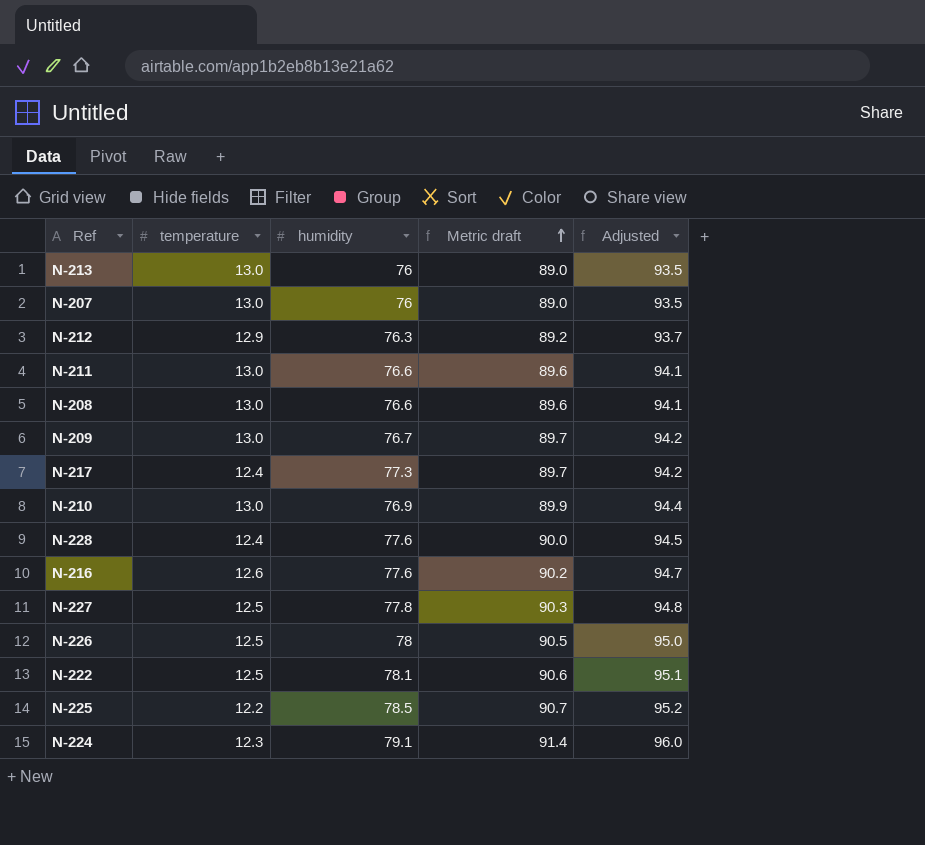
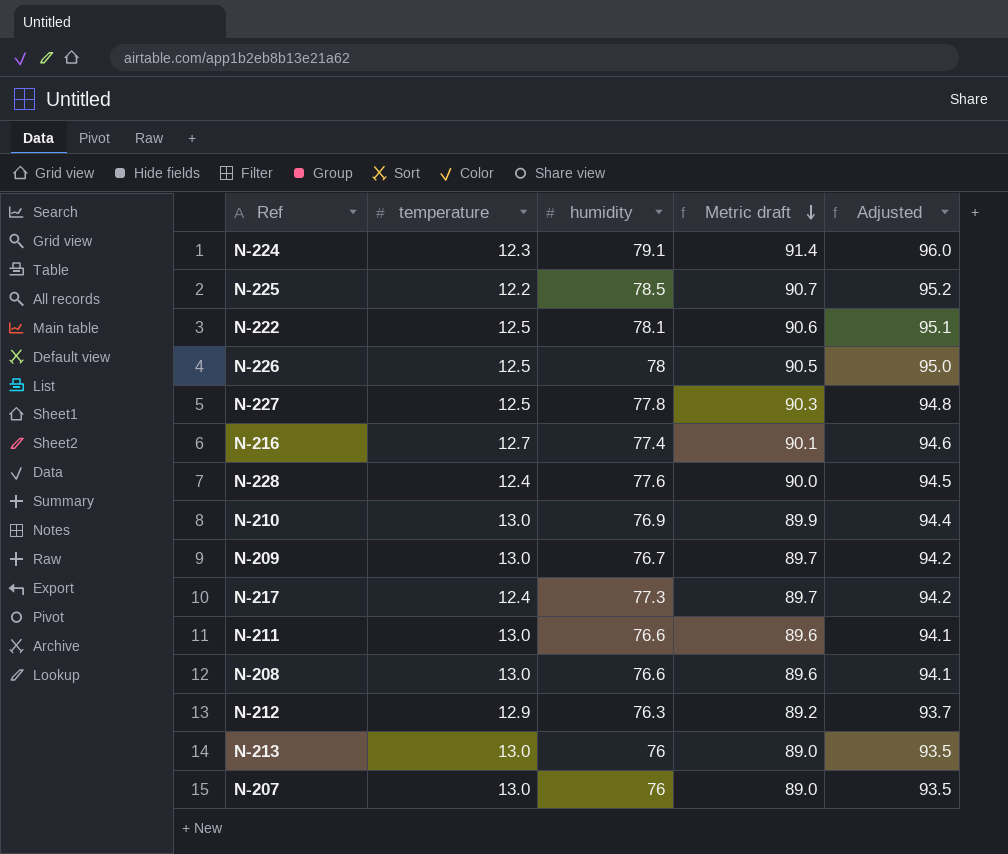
row order: Metric draft ascending -> Metric draft descending
N-216 | temperature: 12.6 -> 12.7
N-216 | humidity: 77.6 -> 77.4
N-216 | Metric draft: 90.2 -> 90.1
N-216 | Adjusted: 94.7 -> 94.6

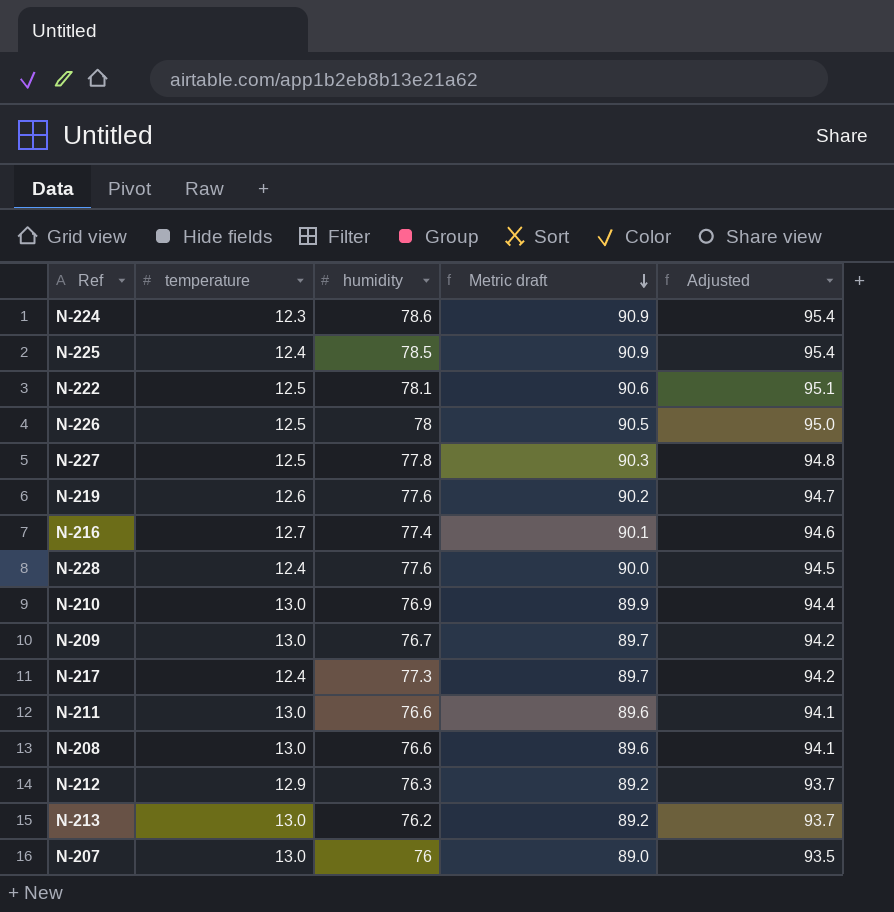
N-224 | humidity: 79.1 -> 78.6
N-224 | Metric draft: 91.4 -> 90.9
N-224 | Adjusted: 96.0 -> 95.4
N-225 | temperature: 12.2 -> 12.4
N-225 | Metric draft: 90.7 -> 90.9
N-225 | Adjusted: 95.2 -> 95.4
row N-219: none -> 12.6 | 77.6 | 90.2 | 94.7
N-213 | humidity: 76 -> 76.2
N-213 | Metric draft: 89.0 -> 89.2
N-213 | Adjusted: 93.5 -> 93.7

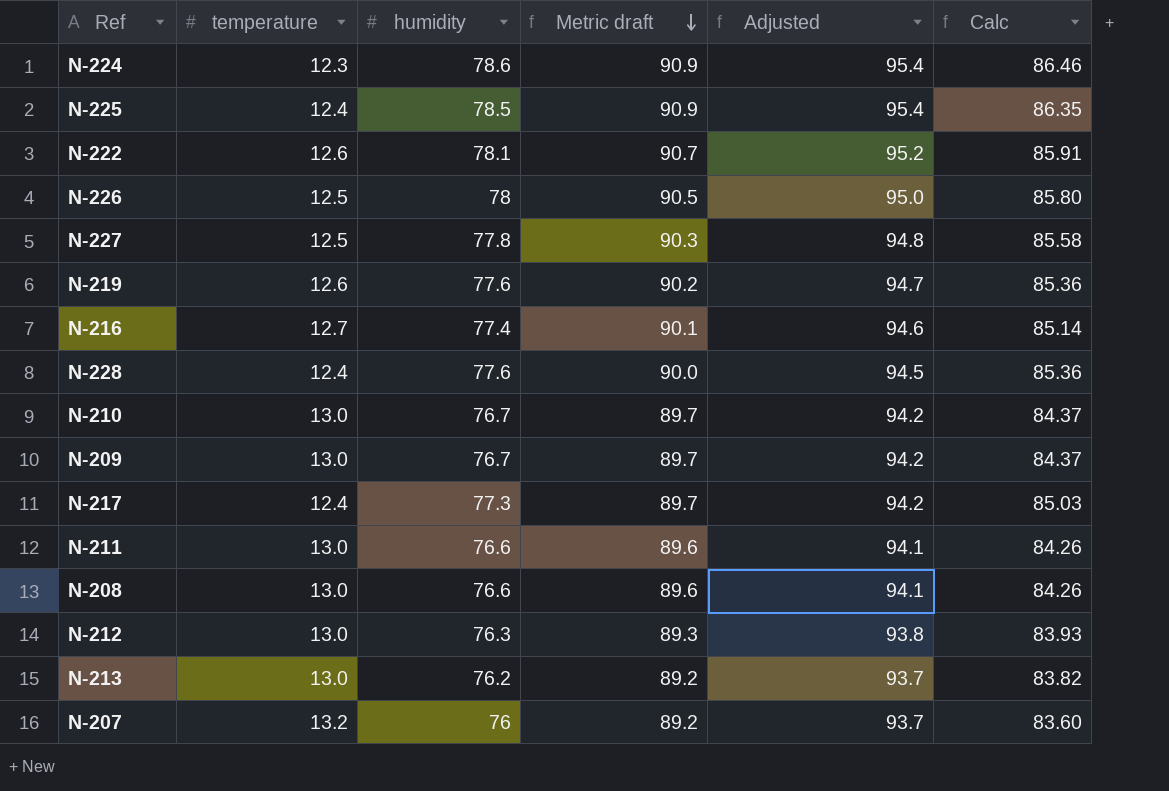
column Calc | formula: none -> [humidity] * 1.1
N-222 | temperature: 12.5 -> 12.6
N-222 | Metric draft: 90.6 -> 90.7
N-222 | Adjusted: 95.1 -> 95.2
N-210 | humidity: 76.9 -> 76.7
N-210 | Metric draft: 89.9 -> 89.7
N-210 | Adjusted: 94.4 -> 94.2
N-212 | temperature: 12.9 -> 13.0
N-212 | Metric draft: 89.2 -> 89.3
N-212 | Adjusted: 93.7 -> 93.8
N-207 | temperature: 13.0 -> 13.2
N-207 | Metric draft: 89.0 -> 89.2
N-207 | Adjusted: 93.5 -> 93.7

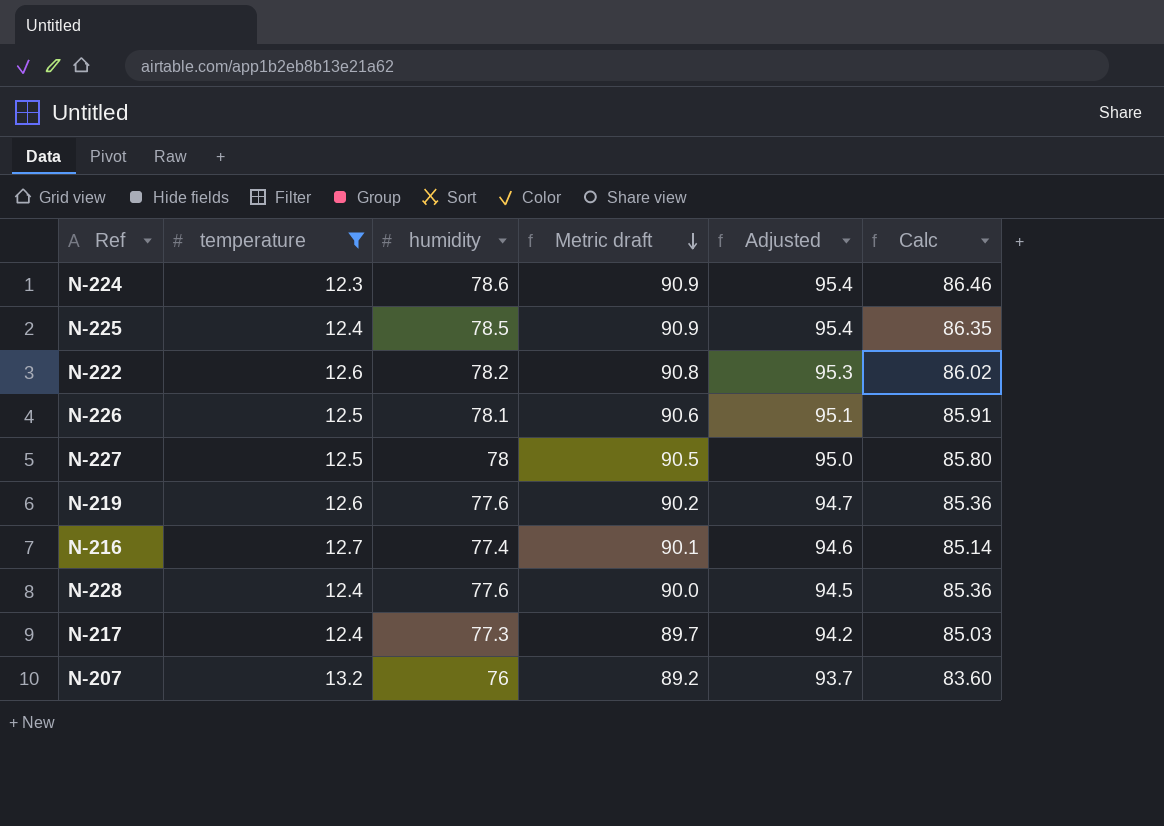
filter: none -> temperature != 13.0
N-222 | humidity: 78.1 -> 78.2
N-222 | Metric draft: 90.7 -> 90.8
N-222 | Adjusted: 95.2 -> 95.3
N-222 | Calc: 85.91 -> 86.02
N-226 | humidity: 78 -> 78.1
N-226 | Metric draft: 90.5 -> 90.6
N-226 | Adjusted: 95.0 -> 95.1
N-226 | Calc: 85.80 -> 85.91
N-227 | humidity: 77.8 -> 78
N-227 | Metric draft: 90.3 -> 90.5
N-227 | Adjusted: 94.8 -> 95.0
N-227 | Calc: 85.58 -> 85.80

